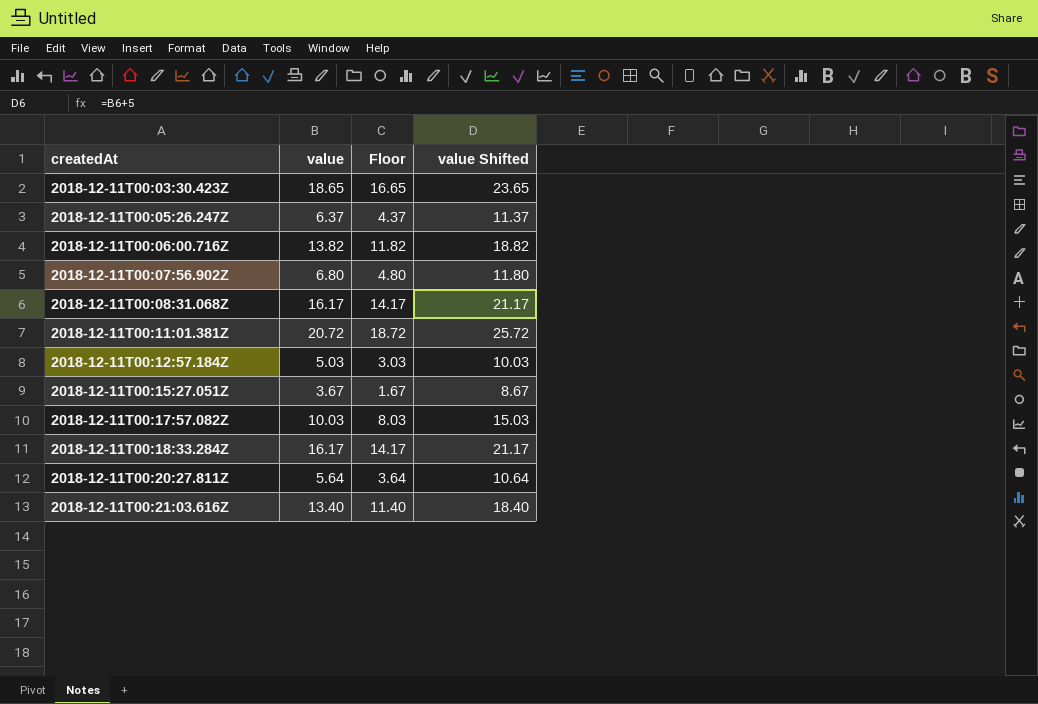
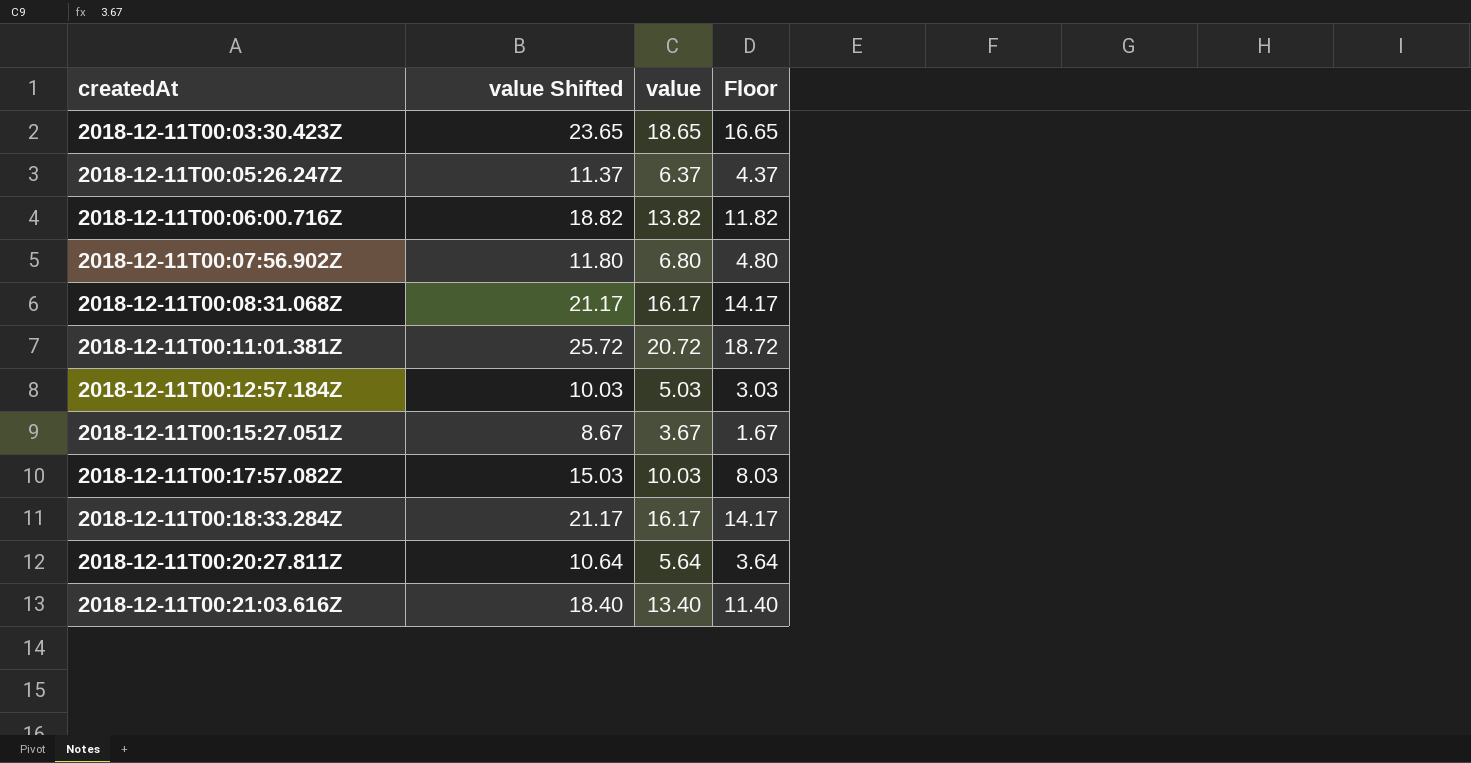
column value Shifted | position: 4 -> 2

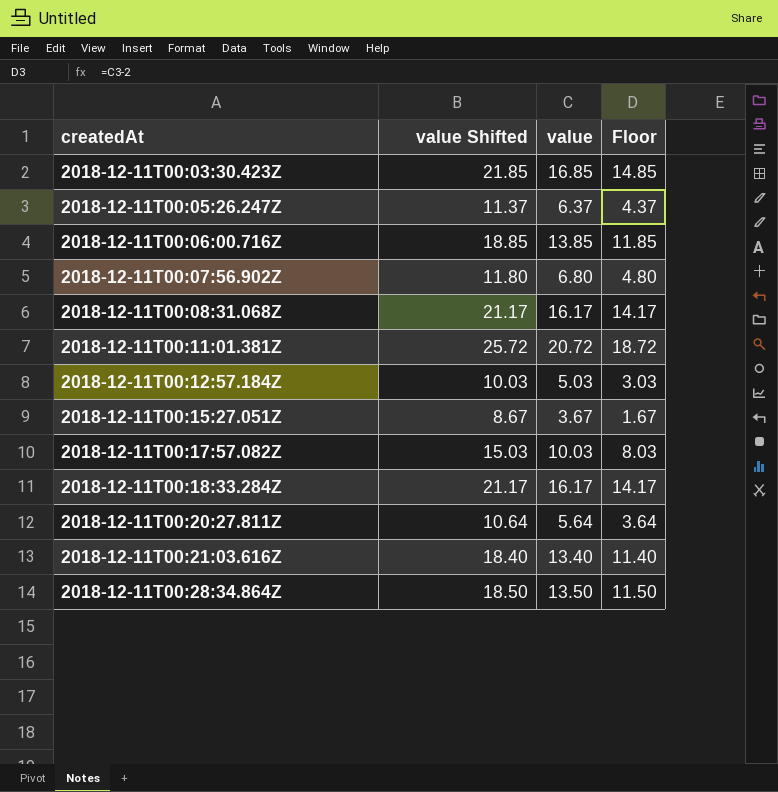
2018-12-11T00:03:30.423Z | value Shifted: 23.65 -> 21.85
2018-12-11T00:03:30.423Z | value: 18.65 -> 16.85
2018-12-11T00:03:30.423Z | Floor: 16.65 -> 14.85
2018-12-11T00:06:00.716Z | value Shifted: 18.82 -> 18.85
2018-12-11T00:06:00.716Z | value: 13.82 -> 13.85
2018-12-11T00:06:00.716Z | Floor: 11.82 -> 11.85
row 2018-12-11T00:28:34.864Z: none -> 18.50 | 13.50 | 11.50

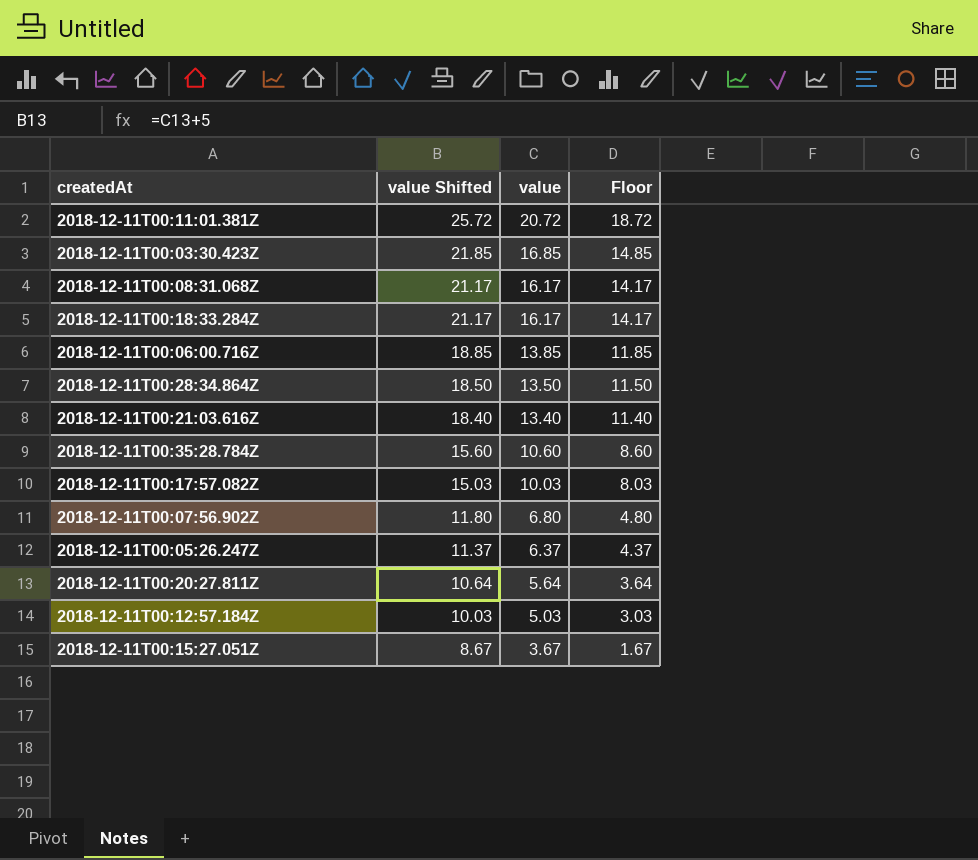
row order: createdAt ascending -> value Shifted descending
row 2018-12-11T00:35:28.784Z: none -> 15.60 | 10.60 | 8.60

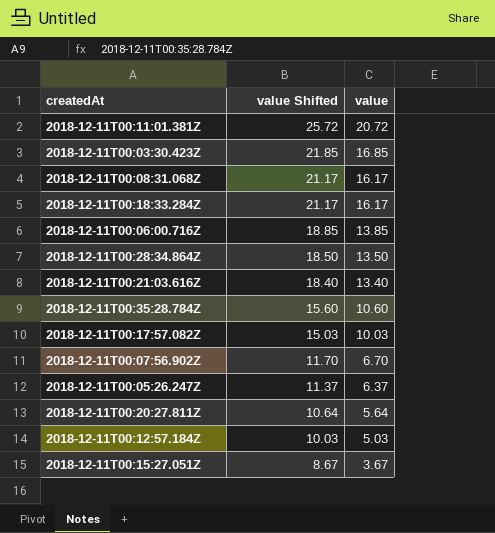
column Floor | formula: [value] - 2 -> none
2018-12-11T00:07:56.902Z | value Shifted: 11.80 -> 11.70
2018-12-11T00:07:56.902Z | value: 6.80 -> 6.70

